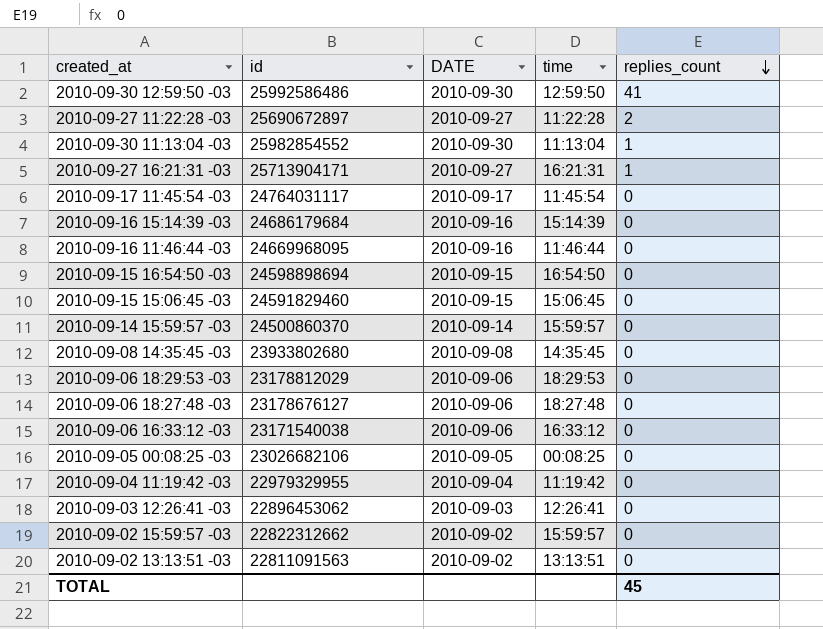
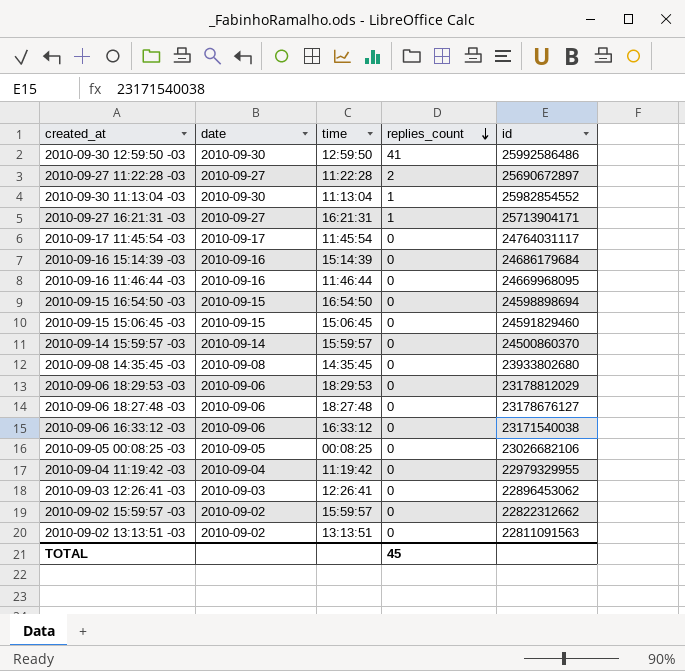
column name: DATE -> date
column id | position: 2 -> 5

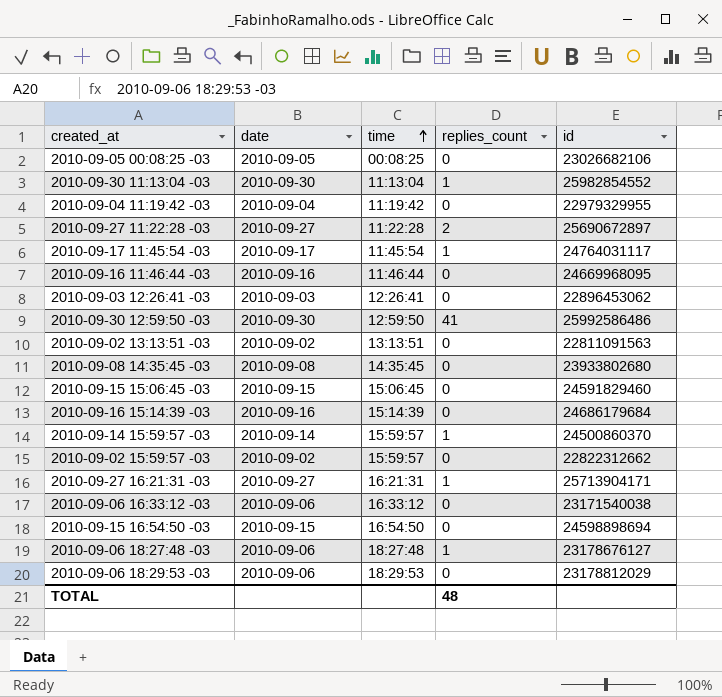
row order: replies_count descending -> time ascending
2010-09-17 11:45:54 -03 | replies_count: 0 -> 1
2010-09-14 15:59:57 -03 | replies_count: 0 -> 1
2010-09-06 18:27:48 -03 | replies_count: 0 -> 1
TOTAL | replies_count: 45 -> 48

